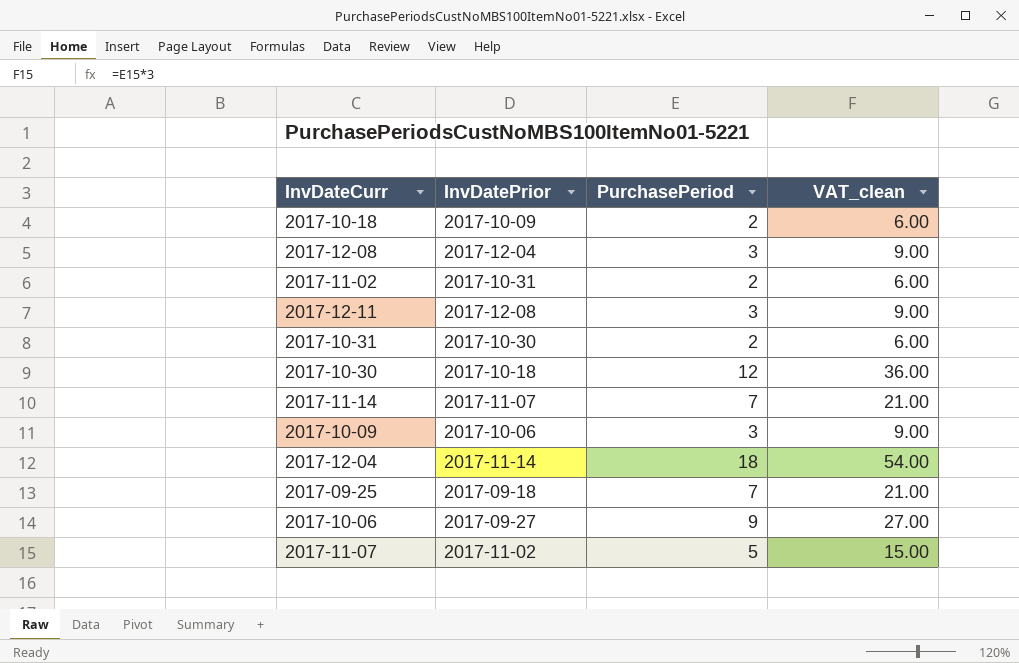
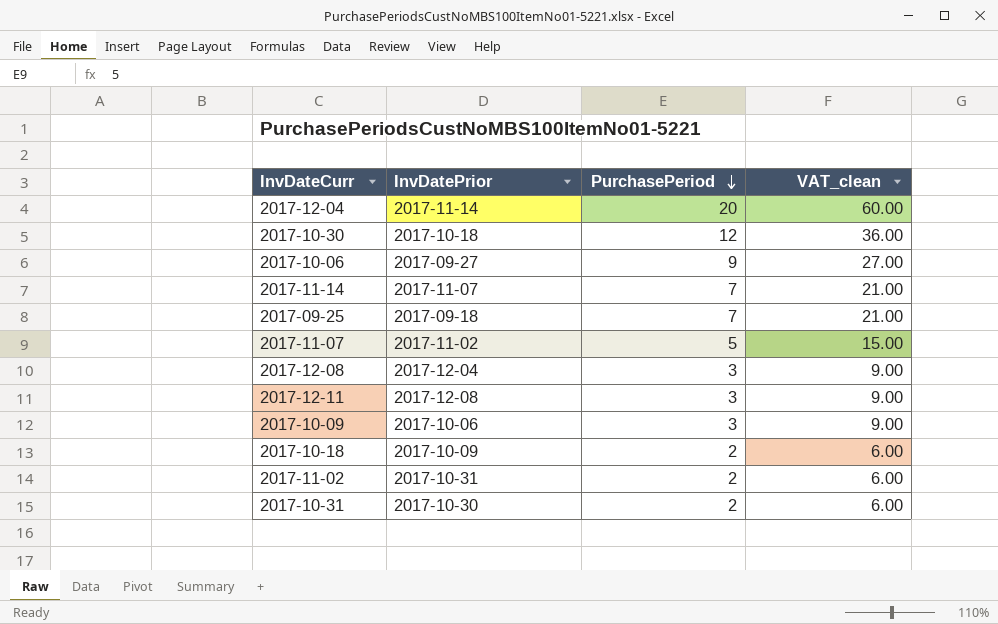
row order: none -> PurchasePeriod descending
2017-12-04 | PurchasePeriod: 18 -> 20
2017-12-04 | VAT_clean: 54.00 -> 60.00

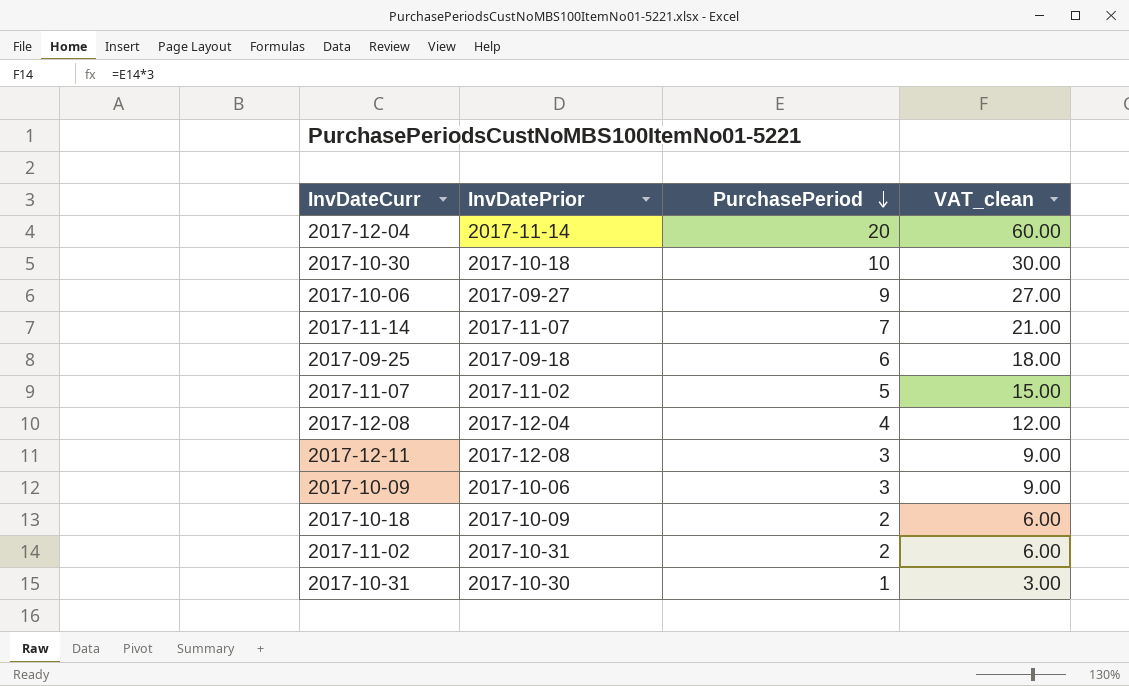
2017-10-30 | PurchasePeriod: 12 -> 10
2017-10-30 | VAT_clean: 36.00 -> 30.00
2017-09-25 | PurchasePeriod: 7 -> 6
2017-09-25 | VAT_clean: 21.00 -> 18.00
2017-12-08 | PurchasePeriod: 3 -> 4
2017-12-08 | VAT_clean: 9.00 -> 12.00
2017-10-31 | PurchasePeriod: 2 -> 1
2017-10-31 | VAT_clean: 6.00 -> 3.00

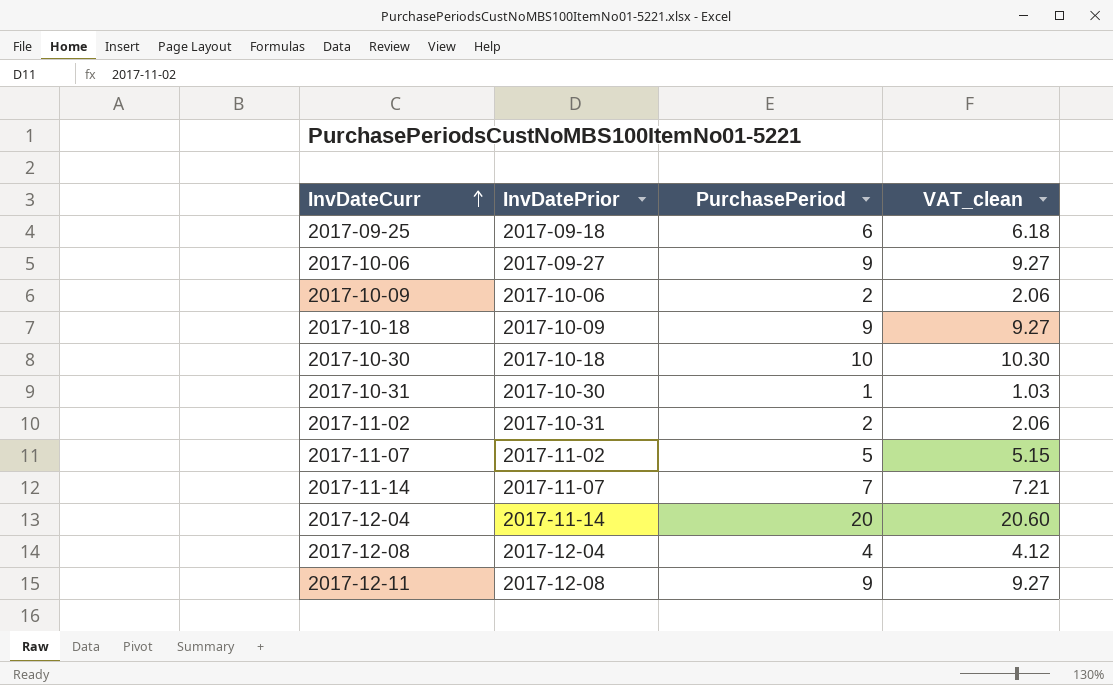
row order: PurchasePeriod descending -> InvDateCurr ascending
column VAT_clean | formula: [PurchasePeriod] * 3 -> [PurchasePeriod] * 1.03
2017-10-09 | PurchasePeriod: 3 -> 2
2017-10-18 | PurchasePeriod: 2 -> 9
2017-12-11 | PurchasePeriod: 3 -> 9

